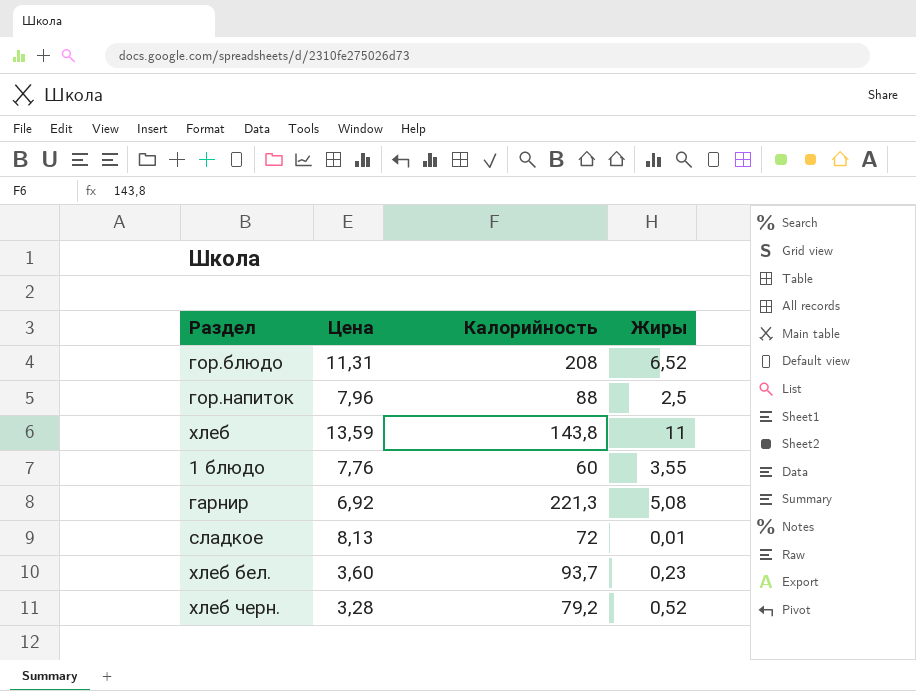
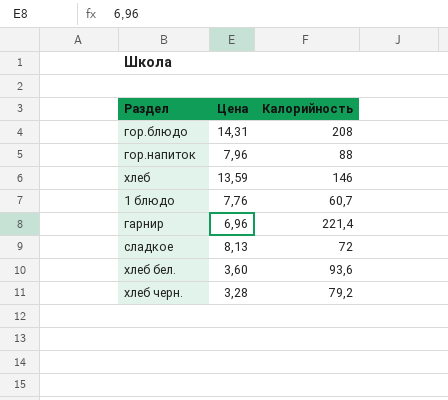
column Жиры | position: 4 -> none
гор.блюдо | Цена: 11,31 -> 14,31
хлеб | Калорийность: 143,8 -> 146
1 блюдо | Калорийность: 60 -> 60,7
гарнир | Цена: 6,92 -> 6,96
гарнир | Калорийность: 221,3 -> 221,4
хлеб бел. | Калорийность: 93,7 -> 93,6

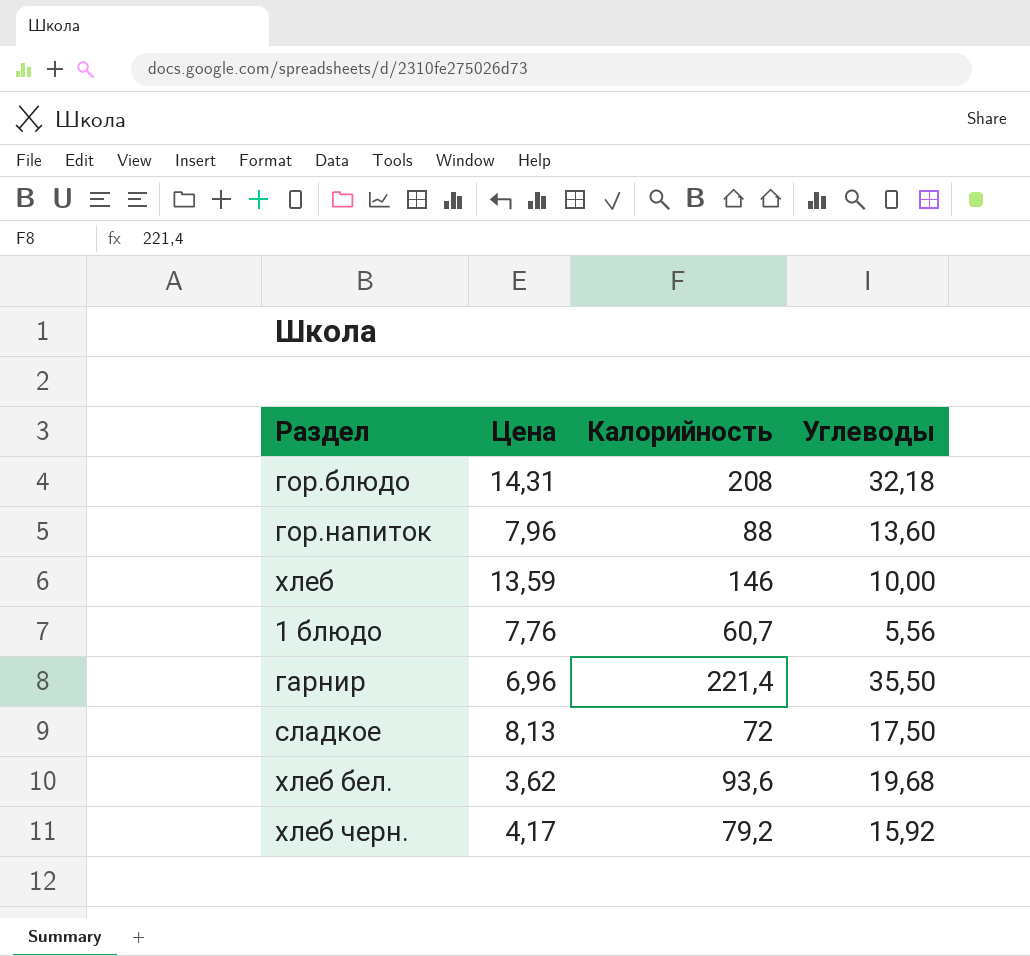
column Углеводы | position: none -> 4
хлеб бел. | Цена: 3,60 -> 3,62
хлеб черн. | Цена: 3,28 -> 4,17

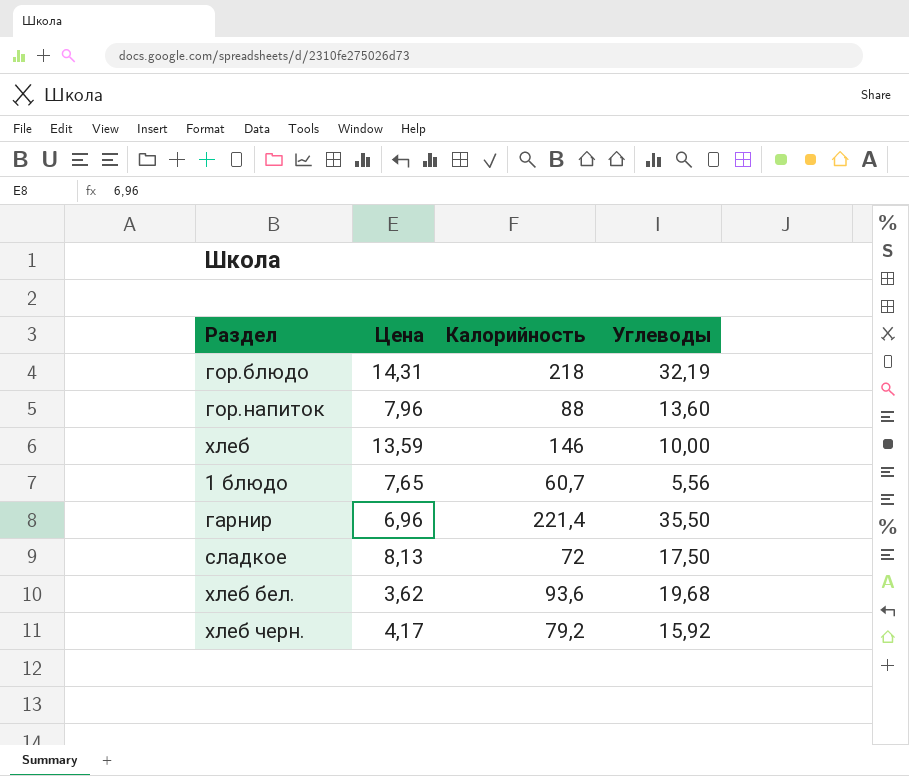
гор.блюдо | Калорийность: 208 -> 218
гор.блюдо | Углеводы: 32,18 -> 32,19
1 блюдо | Цена: 7,76 -> 7,65

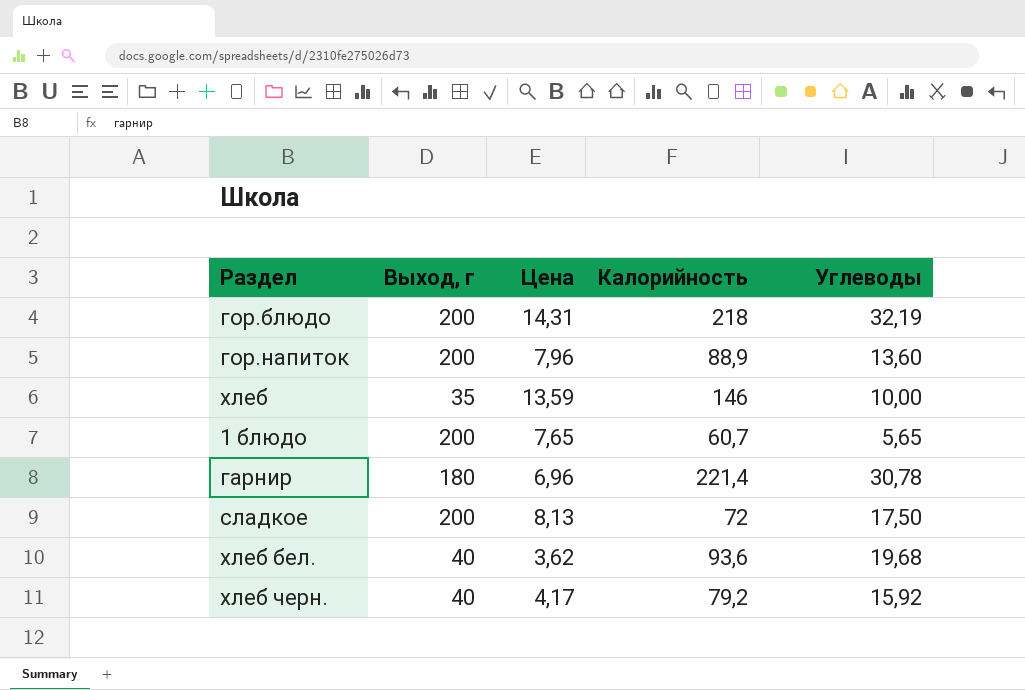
column Выход, г | position: none -> 2
гор.напиток | Калорийность: 88 -> 88,9
1 блюдо | Углеводы: 5,56 -> 5,65
гарнир | Углеводы: 35,50 -> 30,78

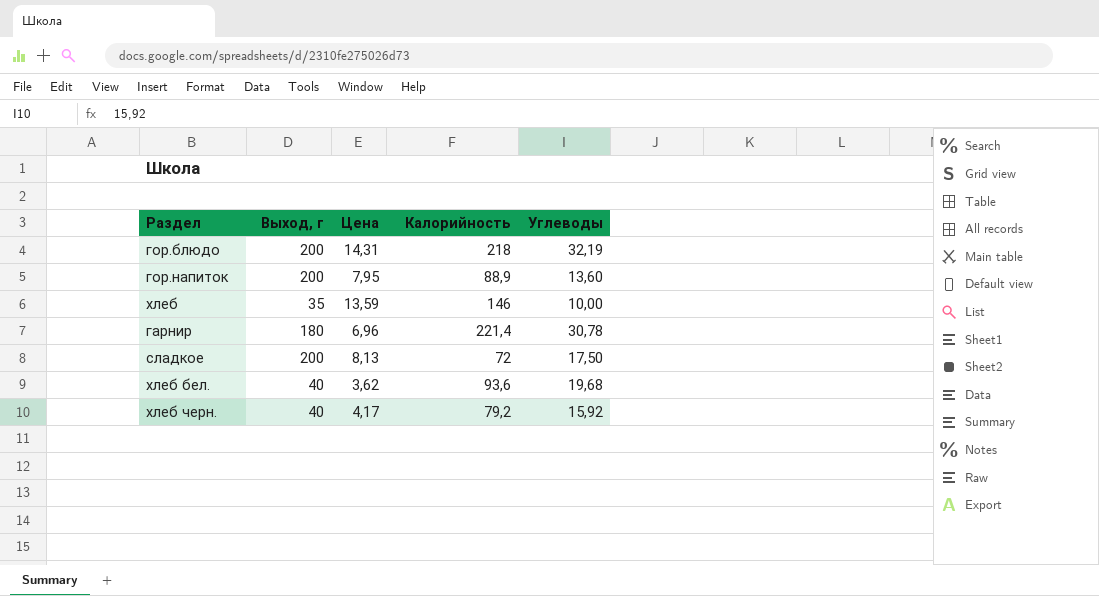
row 1 блюдо: 200 | 7,65 | 60,7 | 5,65 -> none
гор.напиток | Цена: 7,96 -> 7,95

